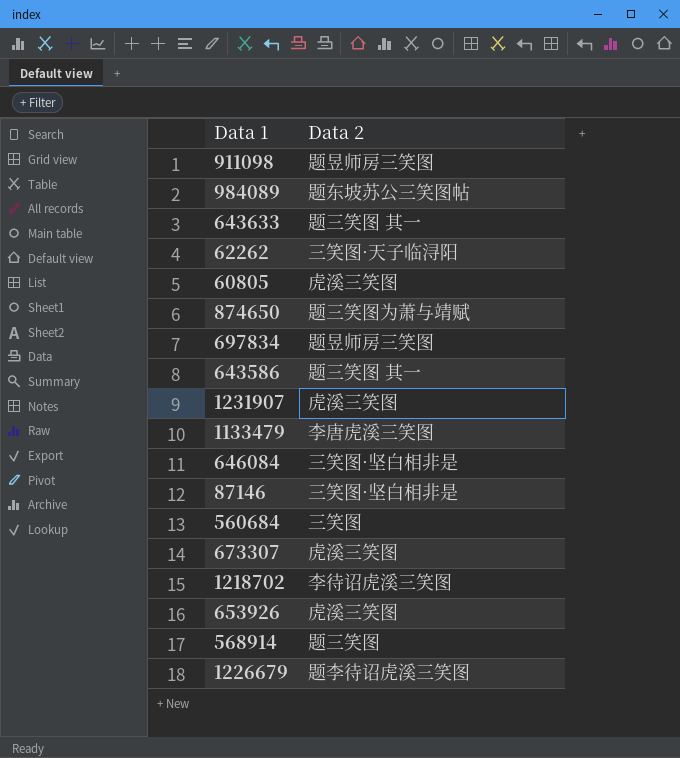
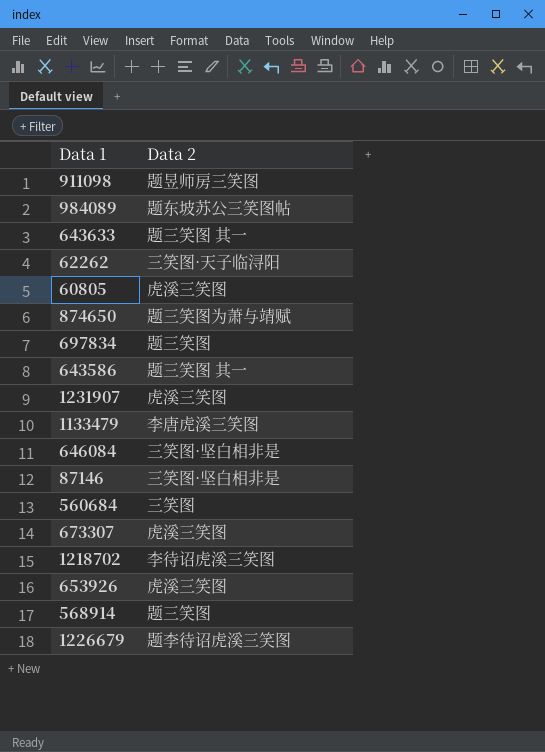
697834 | Data 2: 题昱师房三笑图 -> 题三笑图

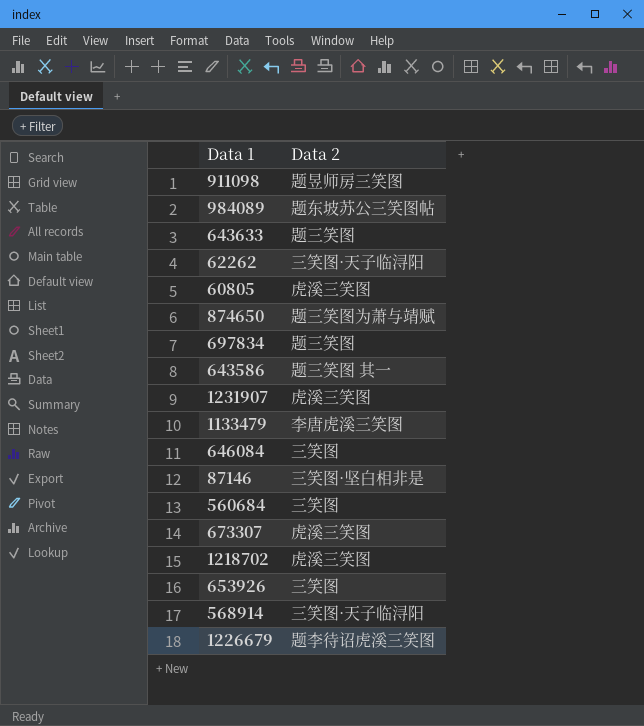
643633 | Data 2: 题三笑图 其一 -> 题三笑图
646084 | Data 2: 三笑图·坚白相非是 -> 三笑图
1218702 | Data 2: 李待诏虎溪三笑图 -> 虎溪三笑图
653926 | Data 2: 虎溪三笑图 -> 三笑图
568914 | Data 2: 题三笑图 -> 三笑图·天子临浔阳

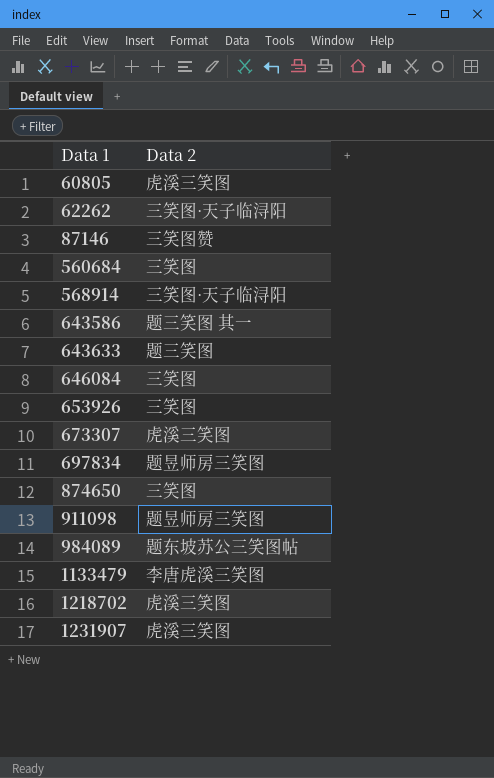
row order: none -> Data 1 ascending
row 1226679: 题李待诏虎溪三笑图 -> none
87146 | Data 2: 三笑图·坚白相非是 -> 三笑图赞
697834 | Data 2: 题三笑图 -> 题昱师房三笑图
874650 | Data 2: 题三笑图为萧与靖赋 -> 三笑图

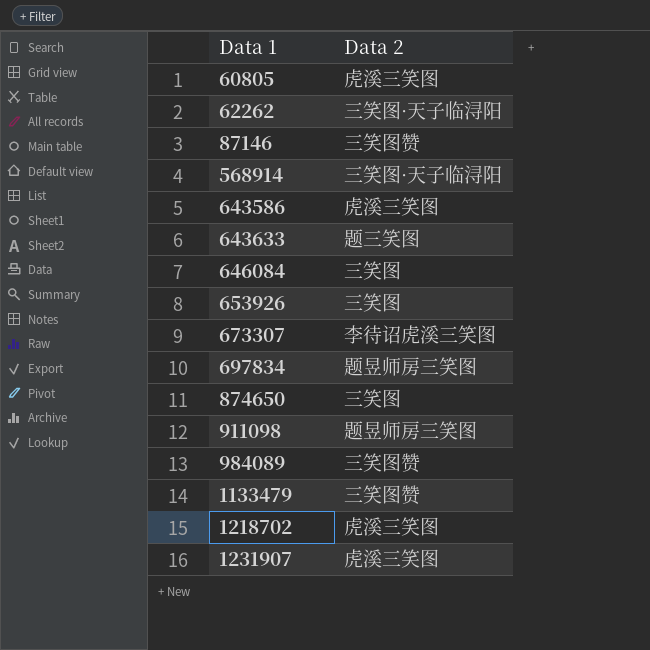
row 560684: 三笑图 -> none
643586 | Data 2: 题三笑图 其一 -> 虎溪三笑图
673307 | Data 2: 虎溪三笑图 -> 李待诏虎溪三笑图
984089 | Data 2: 题东坡苏公三笑图帖 -> 三笑图赞
1133479 | Data 2: 李唐虎溪三笑图 -> 三笑图赞

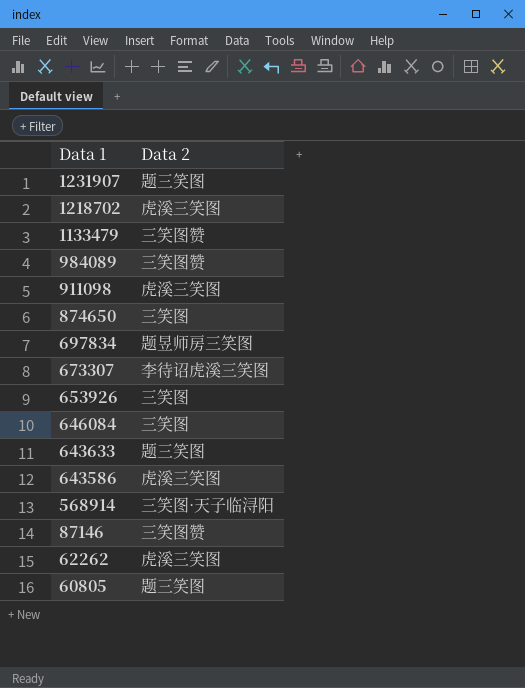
row order: Data 1 ascending -> Data 1 descending
1231907 | Data 2: 虎溪三笑图 -> 题三笑图
911098 | Data 2: 题昱师房三笑图 -> 虎溪三笑图
62262 | Data 2: 三笑图·天子临浔阳 -> 虎溪三笑图
60805 | Data 2: 虎溪三笑图 -> 题三笑图

